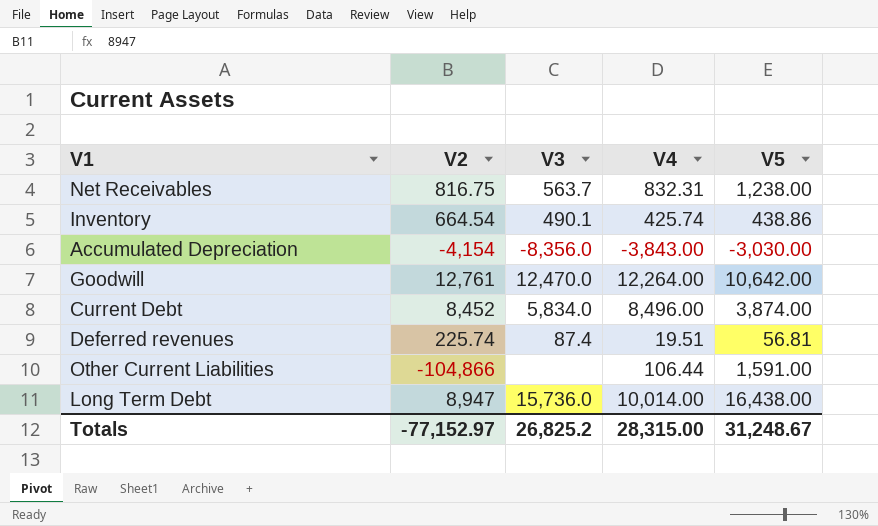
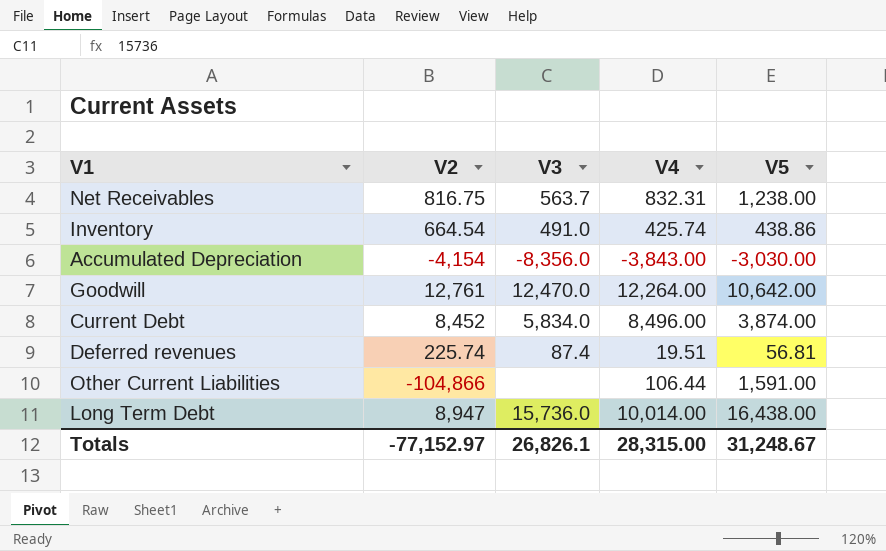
Inventory | V3: 490.1 -> 491.0
Totals | V3: 26,825.2 -> 26,826.1

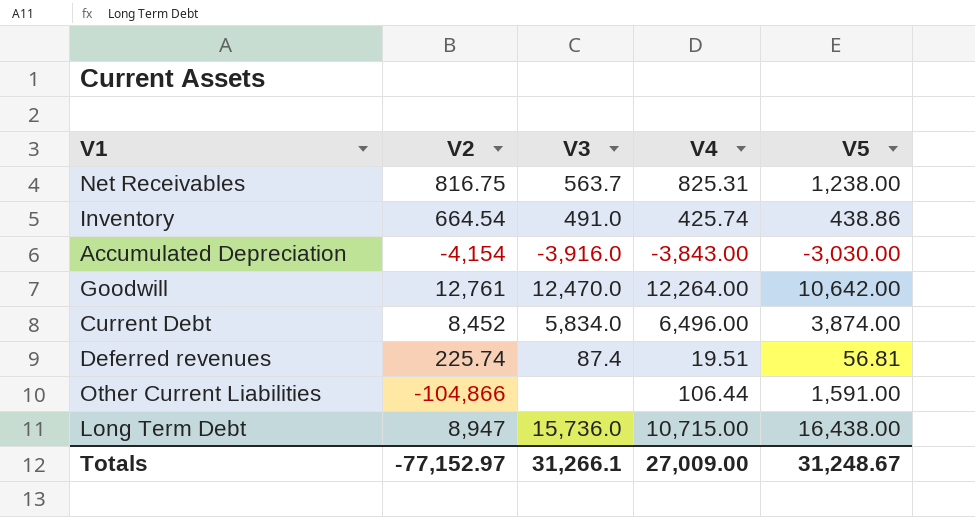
Net Receivables | V4: 832.31 -> 825.31
Accumulated Depreciation | V3: -8,356.0 -> -3,916.0
Current Debt | V4: 8,496.00 -> 6,496.00
Long Term Debt | V4: 10,014.00 -> 10,715.00
Totals | V3: 26,826.1 -> 31,266.1
Totals | V4: 28,315.00 -> 27,009.00

